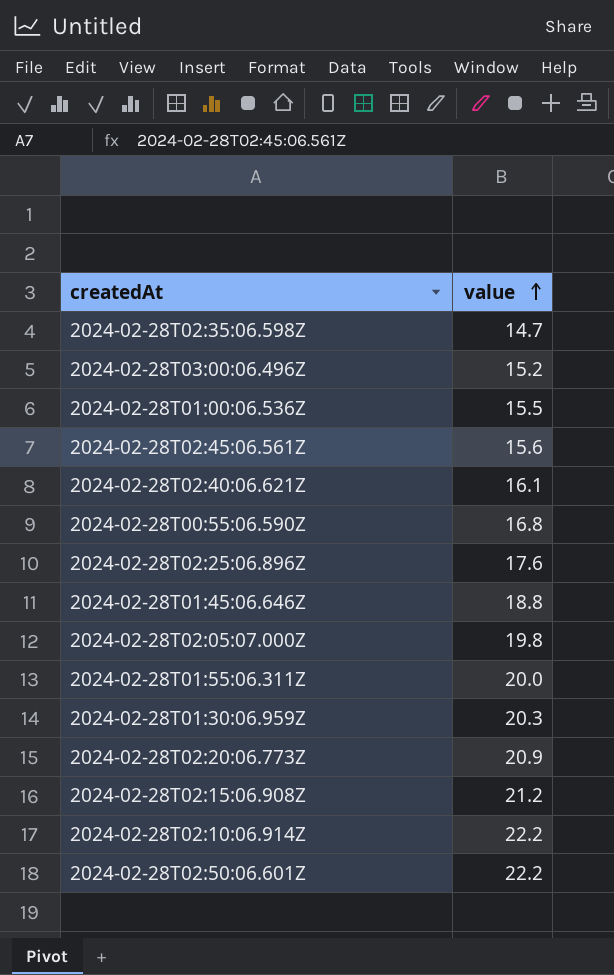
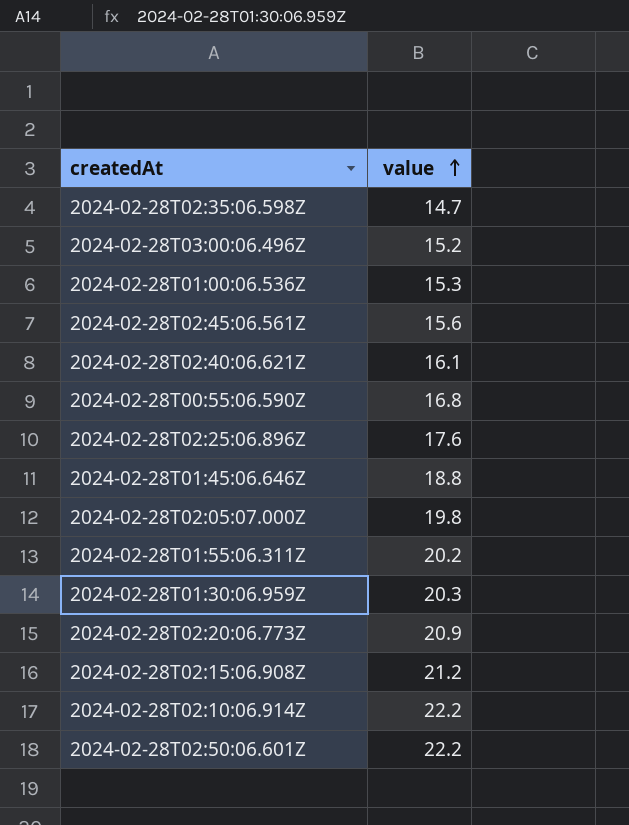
2024-02-28T01:00:06.536Z | value: 15.5 -> 15.3
2024-02-28T01:55:06.311Z | value: 20.0 -> 20.2

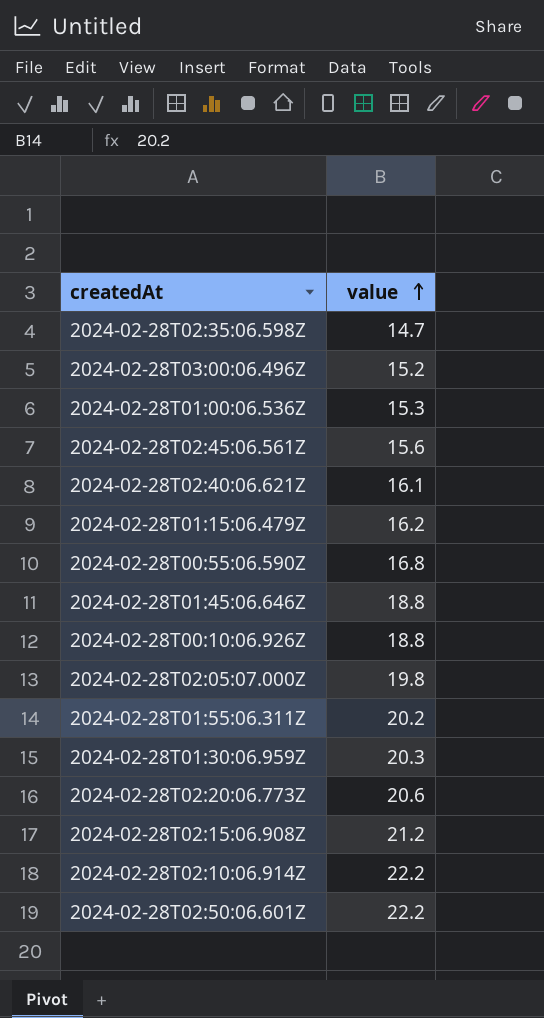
row 2024-02-28T02:25:06.896Z: 17.6 -> none
row 2024-02-28T01:15:06.479Z: none -> 16.2
row 2024-02-28T00:10:06.926Z: none -> 18.8
2024-02-28T02:20:06.773Z | value: 20.9 -> 20.6

